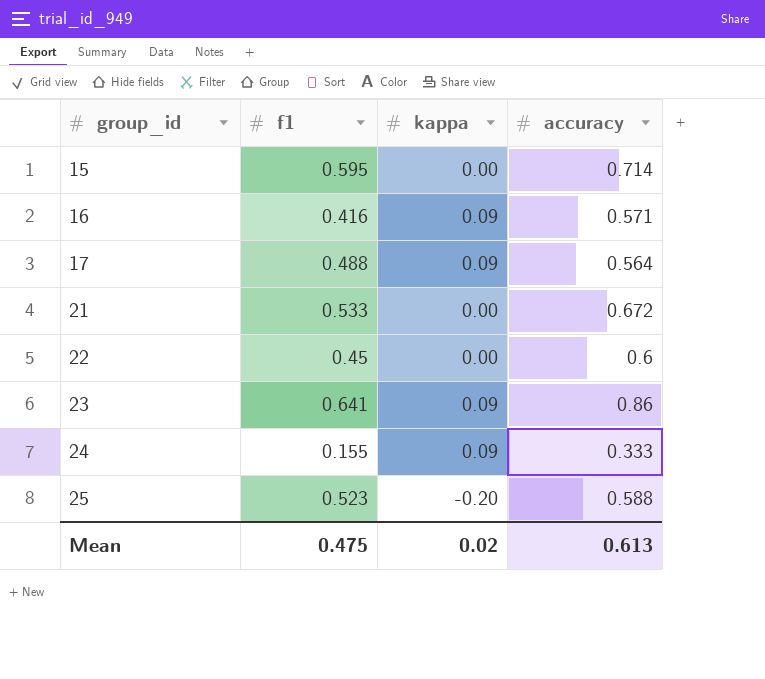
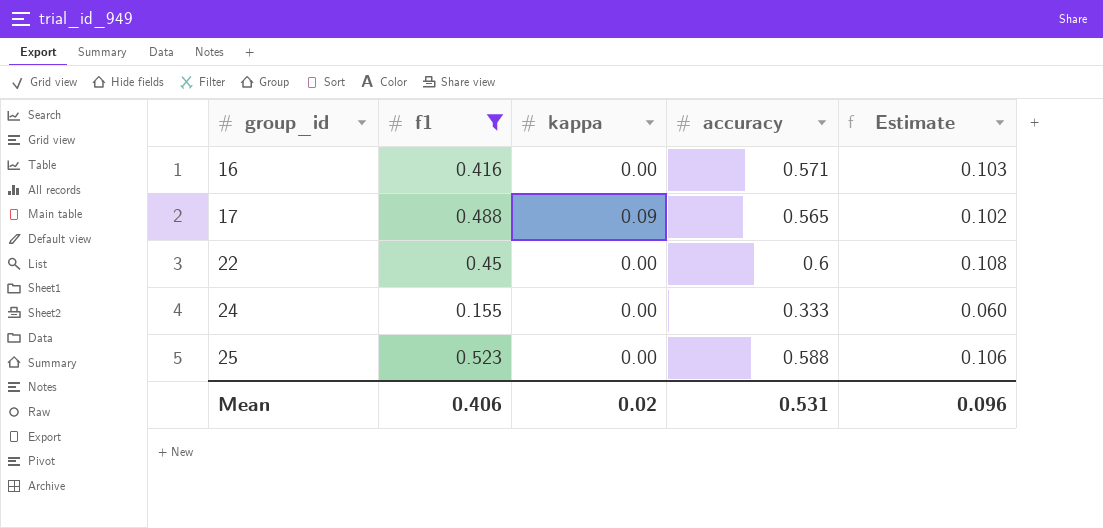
filter: none -> f1 <= 0.523
column Estimate | formula: none -> [accuracy] * 0.18
16 | kappa: 0.09 -> 0.00
17 | accuracy: 0.564 -> 0.565
24 | kappa: 0.09 -> 0.00
25 | kappa: -0.20 -> 0.00
Mean | f1: 0.475 -> 0.406
Mean | accuracy: 0.613 -> 0.531

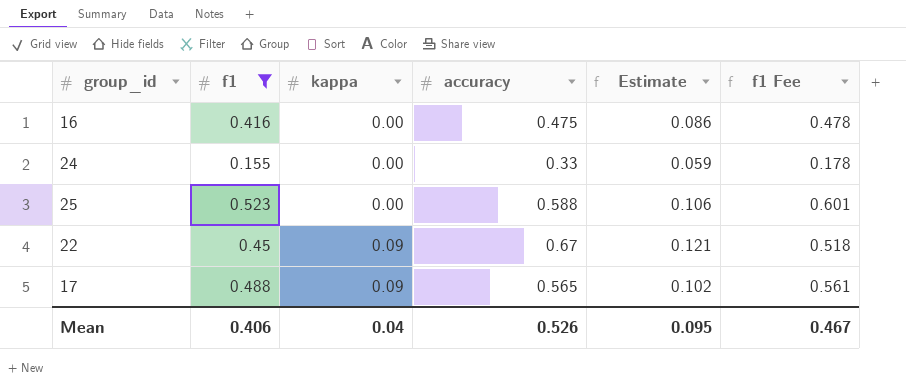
row order: group_id ascending -> kappa ascending
column f1 Fee | formula: none -> [f1] * 1.15
16 | accuracy: 0.571 -> 0.475
16 | Estimate: 0.103 -> 0.086
24 | accuracy: 0.333 -> 0.33
24 | Estimate: 0.060 -> 0.059
22 | kappa: 0.00 -> 0.09
22 | accuracy: 0.6 -> 0.67
22 | Estimate: 0.108 -> 0.121
Mean | kappa: 0.02 -> 0.04
Mean | accuracy: 0.531 -> 0.526
Mean | Estimate: 0.096 -> 0.095

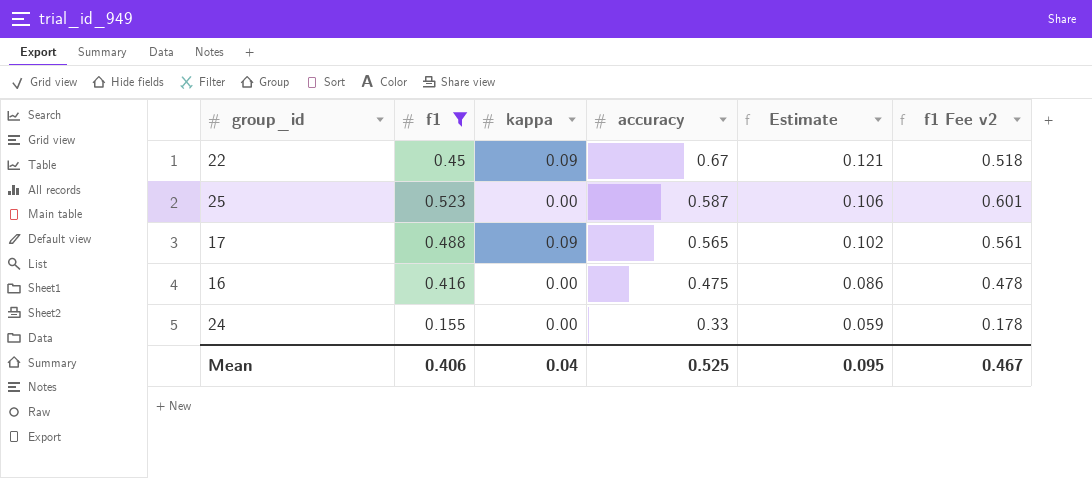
row order: kappa ascending -> accuracy descending
column name: f1 Fee -> f1 Fee v2
25 | accuracy: 0.588 -> 0.587
Mean | accuracy: 0.526 -> 0.525

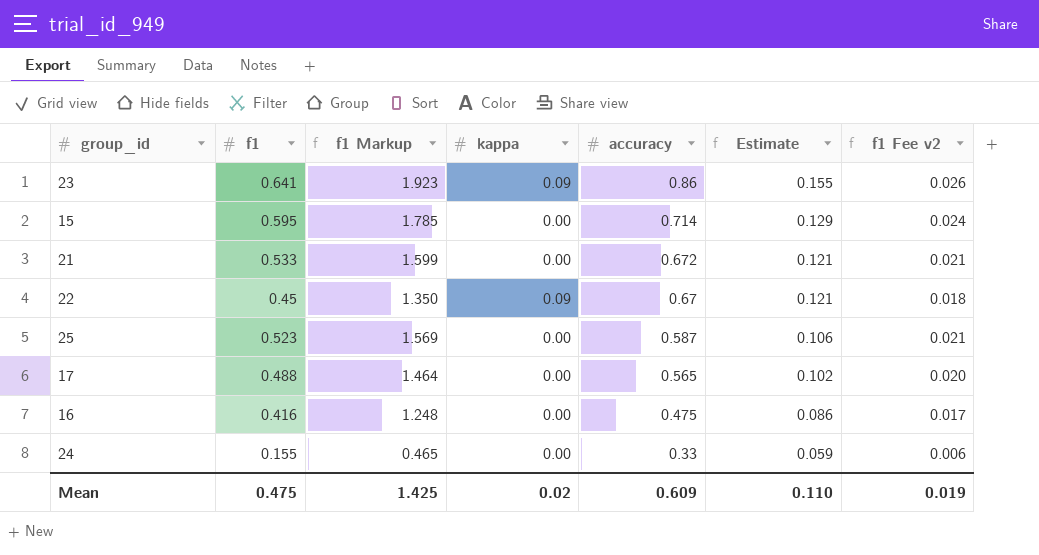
filter: f1 <= 0.523 -> none
column f1 Markup | formula: none -> [f1] * 3
column f1 Fee v2 | formula: [f1] * 1.15 -> [f1] * 0.04
17 | kappa: 0.09 -> 0.00
Mean | f1: 0.406 -> 0.475
Mean | kappa: 0.04 -> 0.02
Mean | accuracy: 0.525 -> 0.609
Mean | Estimate: 0.095 -> 0.110
Mean | f1 Fee v2: 0.467 -> 0.019

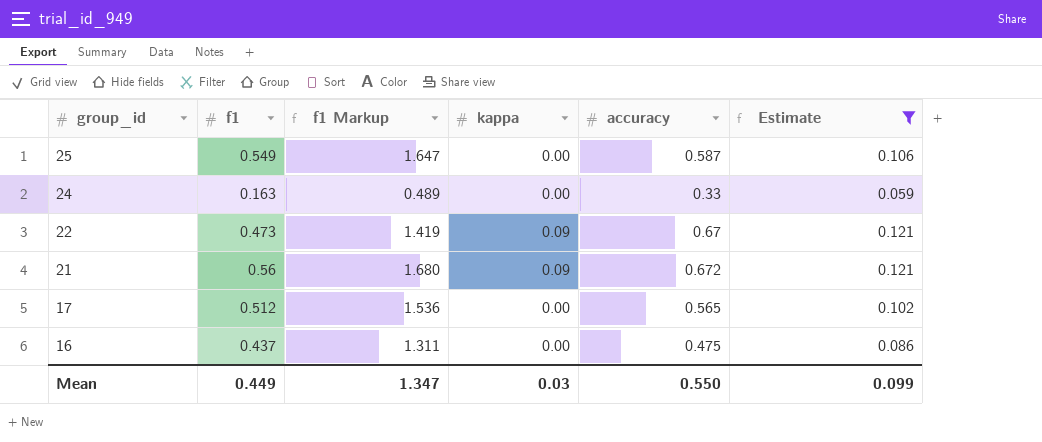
filter: none -> Estimate <= 0.121
row order: accuracy descending -> group_id descending
column f1 Fee v2 | formula: [f1] * 0.04 -> none
25 | f1: 0.523 -> 0.549
25 | f1 Markup: 1.569 -> 1.647
24 | f1: 0.155 -> 0.163
24 | f1 Markup: 0.465 -> 0.489
22 | f1: 0.45 -> 0.473
22 | f1 Markup: 1.350 -> 1.419
21 | f1: 0.533 -> 0.56
21 | f1 Markup: 1.599 -> 1.680
21 | kappa: 0.00 -> 0.09
17 | f1: 0.488 -> 0.512
17 | f1 Markup: 1.464 -> 1.536
16 | f1: 0.416 -> 0.437
16 | f1 Markup: 1.248 -> 1.311
Mean | f1: 0.475 -> 0.449
Mean | f1 Markup: 1.425 -> 1.347
Mean | kappa: 0.02 -> 0.03
Mean | accuracy: 0.609 -> 0.550
Mean | Estimate: 0.110 -> 0.099

